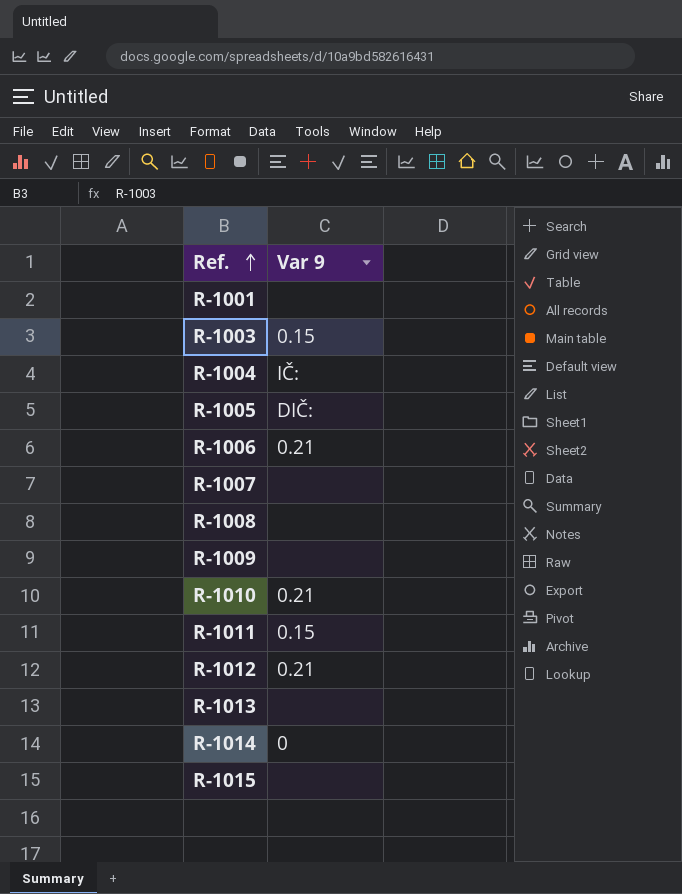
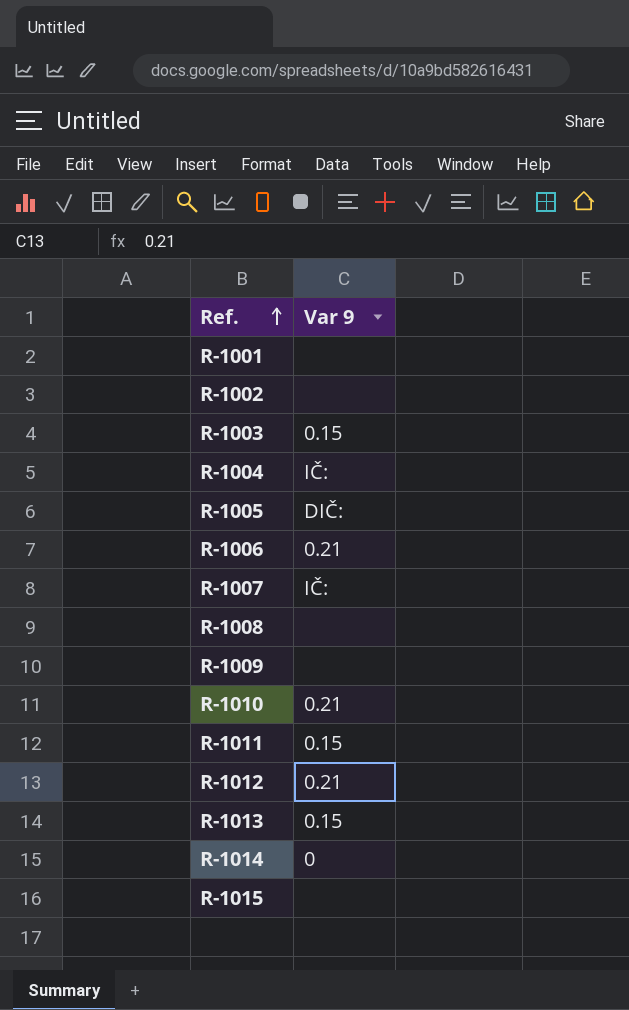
row R-1002: none -> none
R-1007 | Var 9: none -> IČ:
R-1013 | Var 9: none -> 0.15

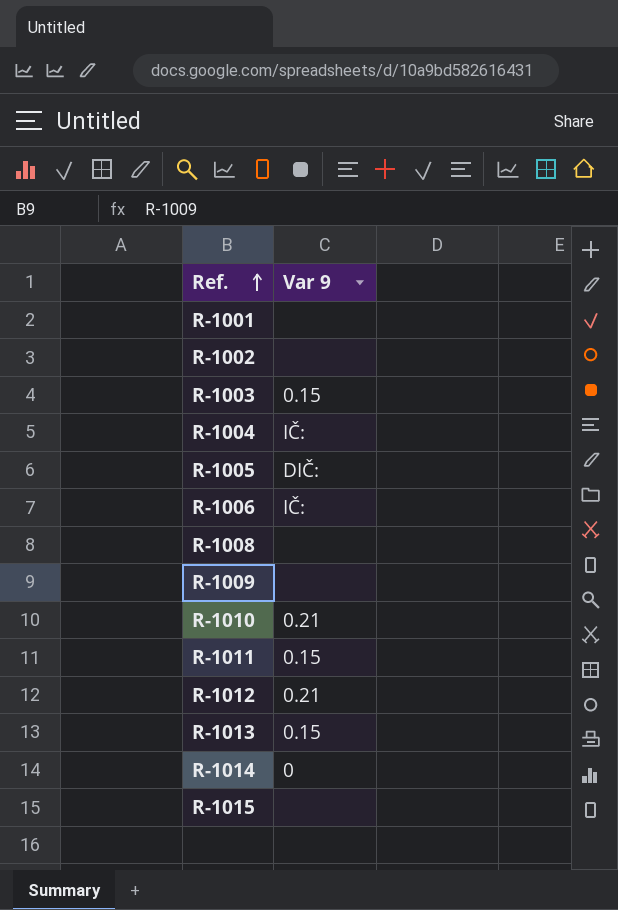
row R-1007: IČ: -> none
R-1006 | Var 9: 0.21 -> IČ:

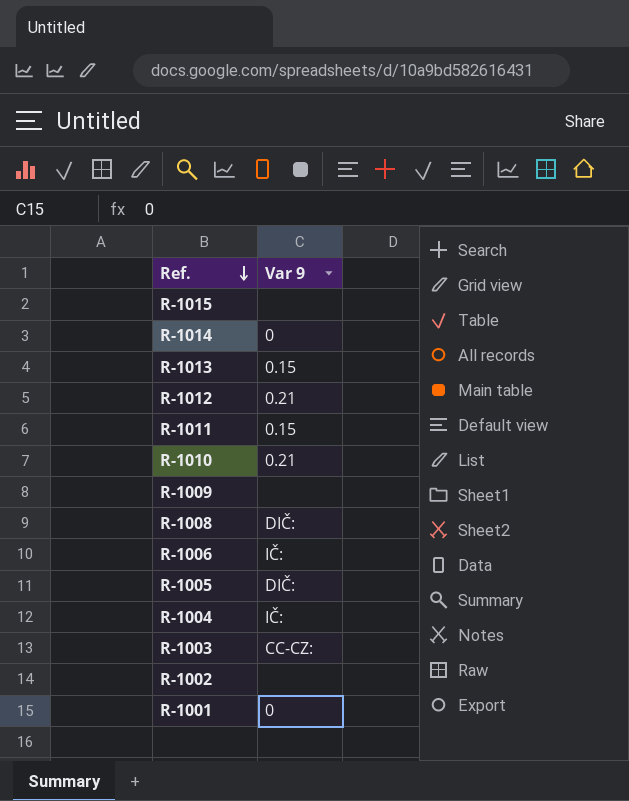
row order: Ref. ascending -> Ref. descending
R-1008 | Var 9: none -> DIČ:
R-1003 | Var 9: 0.15 -> CC-CZ:
R-1001 | Var 9: none -> 0

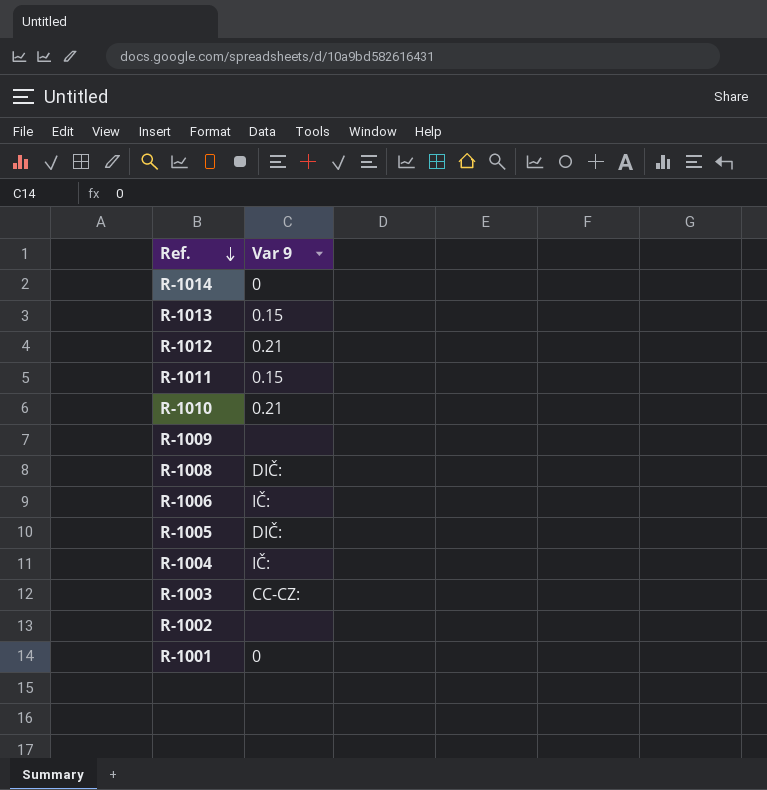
row R-1015: none -> none

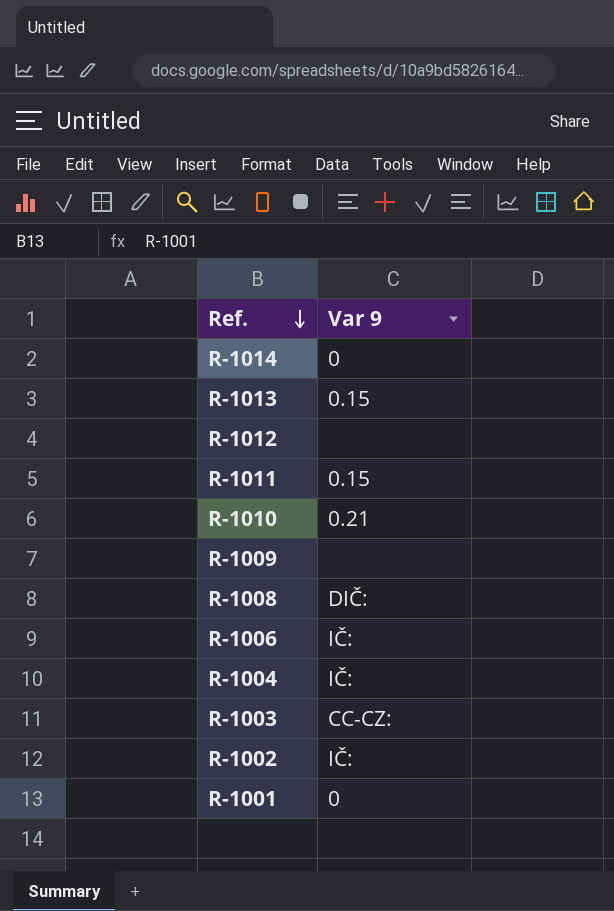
row R-1005: DIČ: -> none
R-1012 | Var 9: 0.21 -> none
R-1002 | Var 9: none -> IČ:

